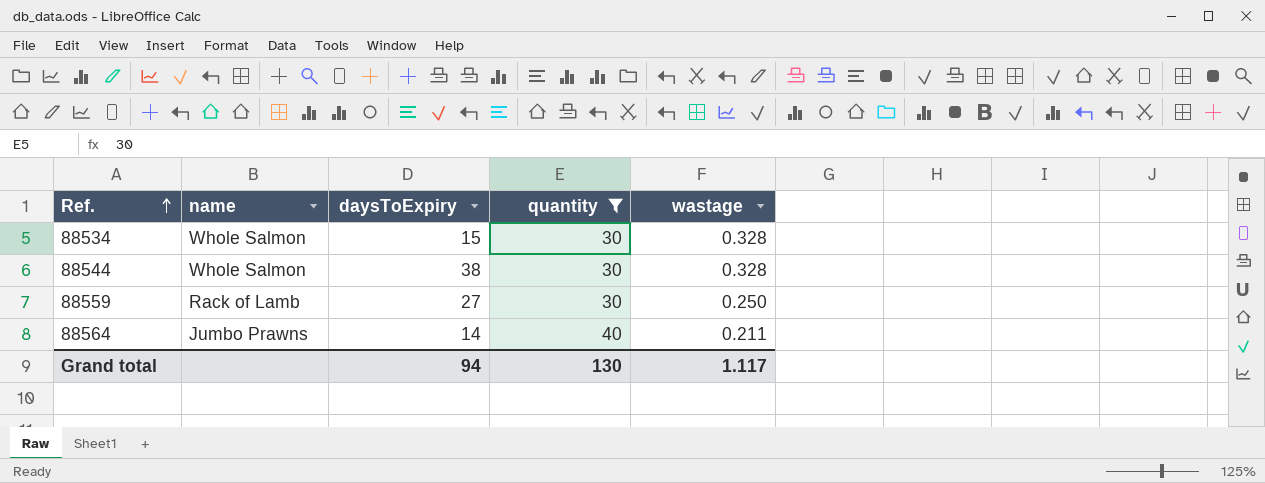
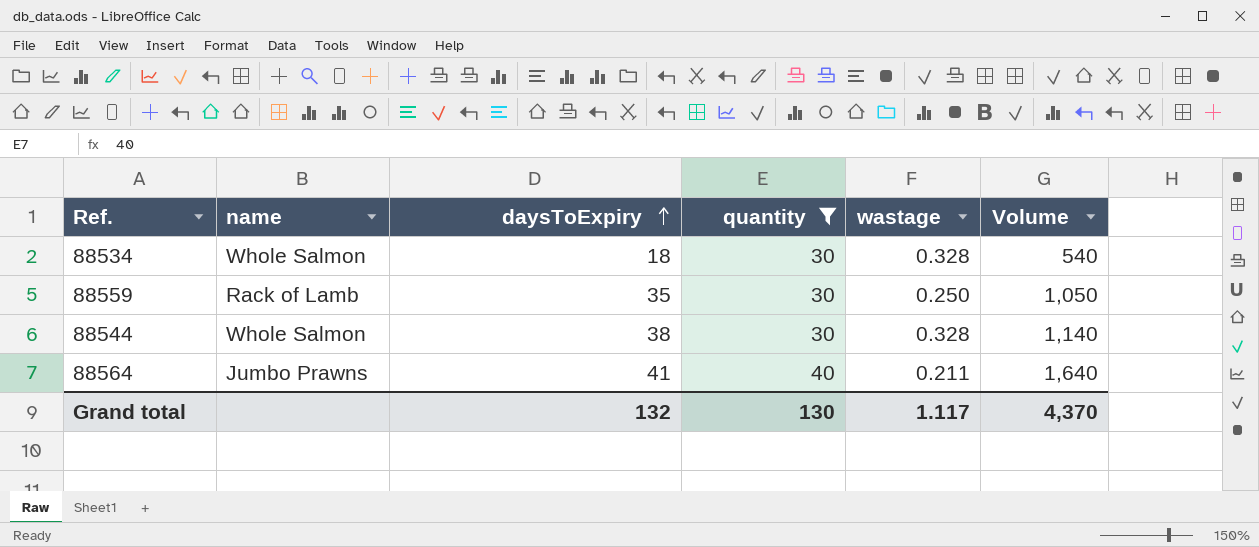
row order: Ref. ascending -> daysToExpiry ascending
column Volume | formula: none -> [daysToExpiry] * [quantity]
88534 | daysToExpiry: 15 -> 18
88559 | daysToExpiry: 27 -> 35
88564 | daysToExpiry: 14 -> 41
Grand total | daysToExpiry: 94 -> 132

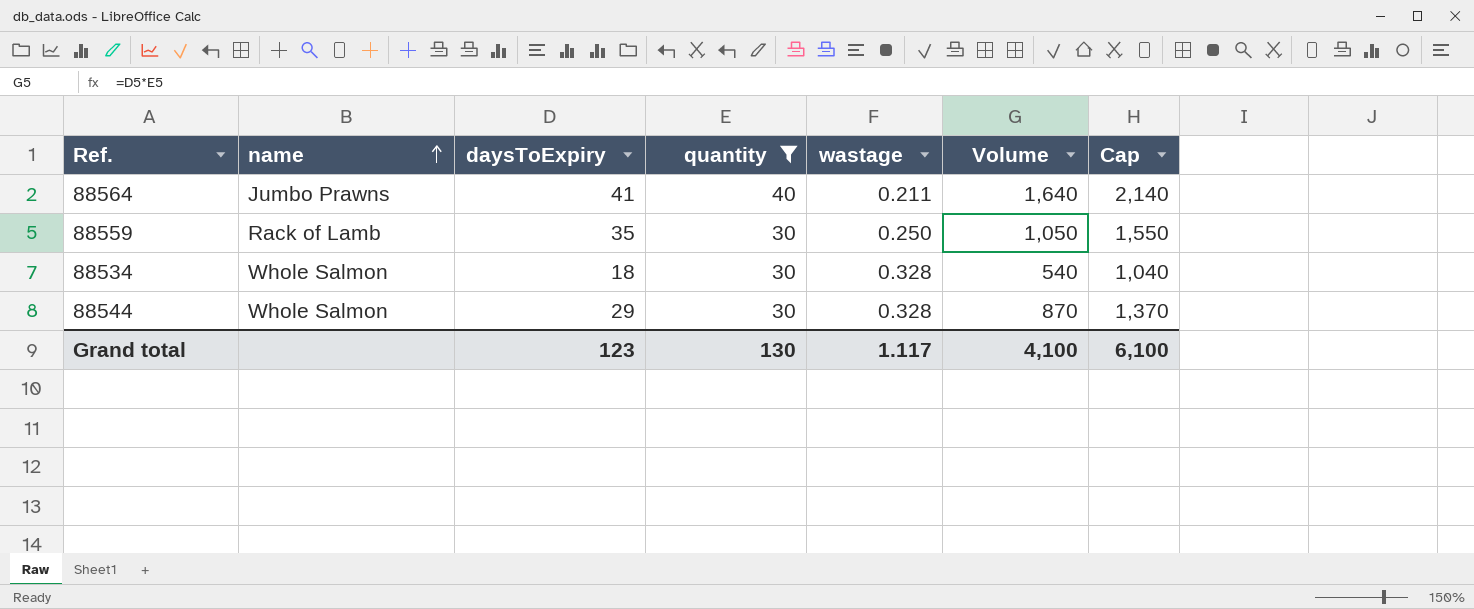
row order: daysToExpiry ascending -> name ascending
column Cap | formula: none -> [Volume] + 500
88544 | daysToExpiry: 38 -> 29
88544 | Volume: 1,140 -> 870
Grand total | daysToExpiry: 132 -> 123
Grand total | Volume: 4,370 -> 4,100

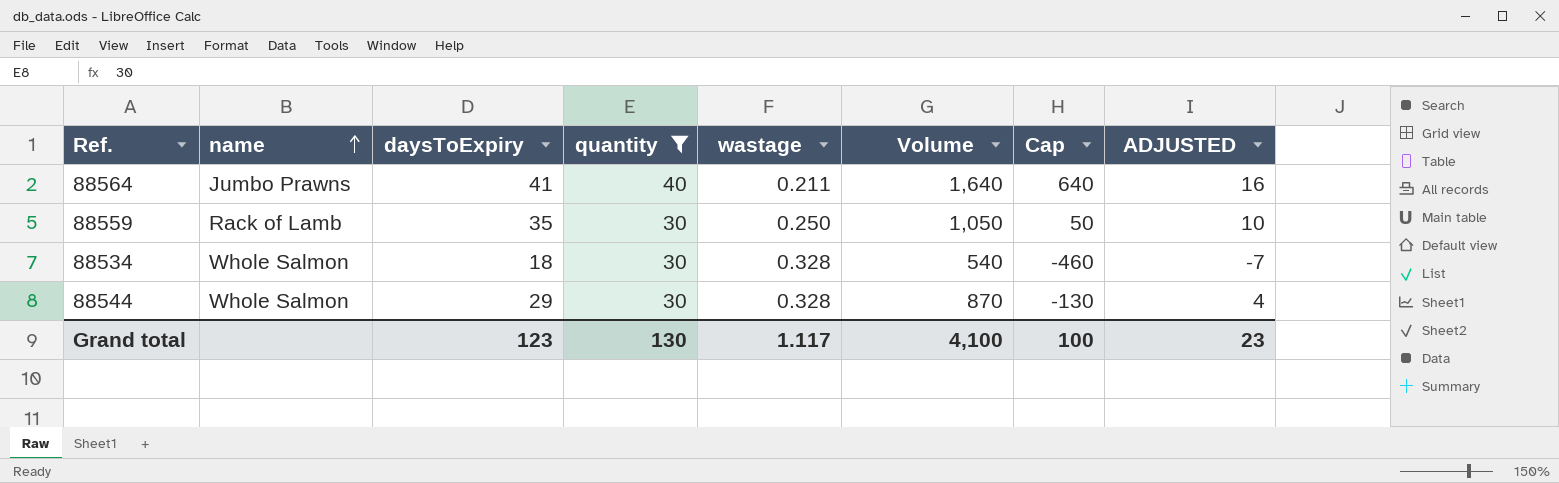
column Cap | formula: [Volume] + 500 -> [Volume] - 1000
column ADJUSTED | formula: none -> [daysToExpiry] - 25
Grand total | Cap: 6,100 -> 100

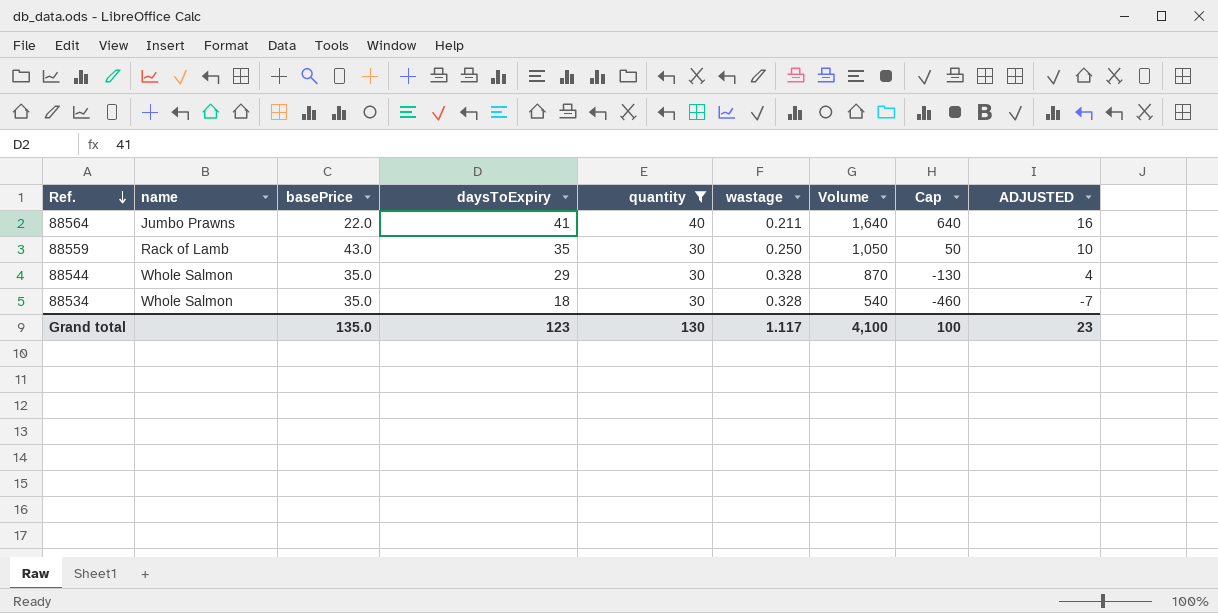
row order: name ascending -> Ref. descending
column basePrice | position: none -> 3

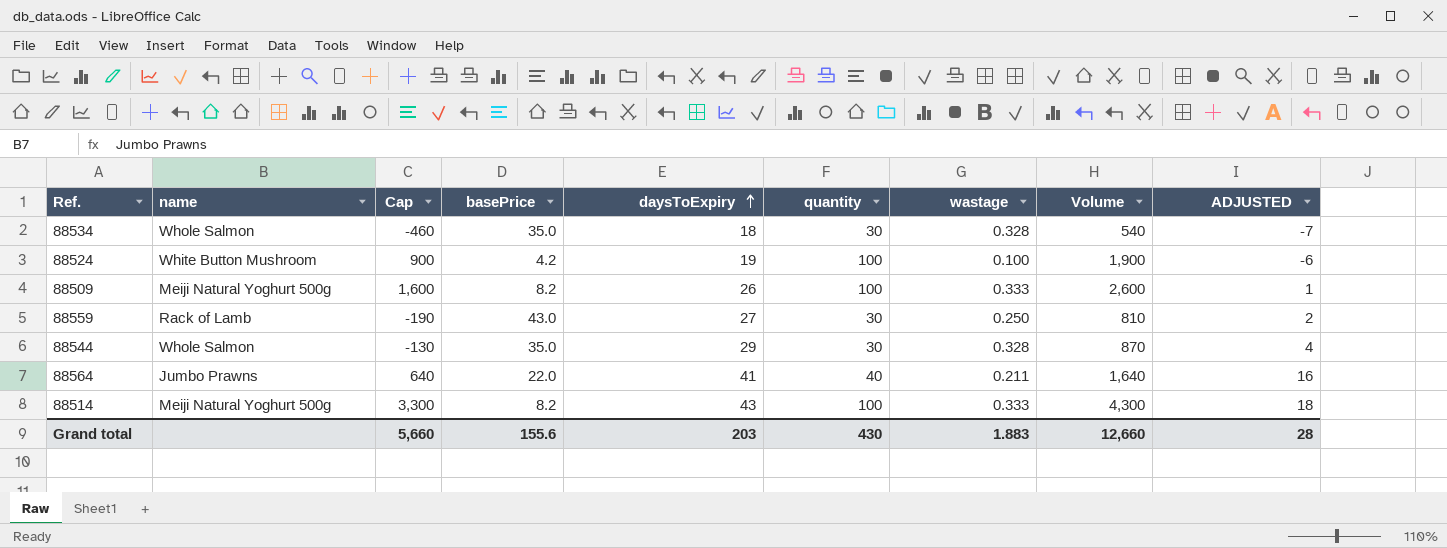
filter: quantity != 100 -> none
row order: Ref. descending -> daysToExpiry ascending
column Cap | position: 8 -> 3
88559 | Cap: 50 -> -190
88559 | daysToExpiry: 35 -> 27
88559 | Volume: 1,050 -> 810
88559 | ADJUSTED: 10 -> 2
Grand total | Cap: 100 -> 5,660
Grand total | basePrice: 135.0 -> 155.6
Grand total | daysToExpiry: 123 -> 203
Grand total | quantity: 130 -> 430
Grand total | wastage: 1.117 -> 1.883
Grand total | Volume: 4,100 -> 12,660
Grand total | ADJUSTED: 23 -> 28

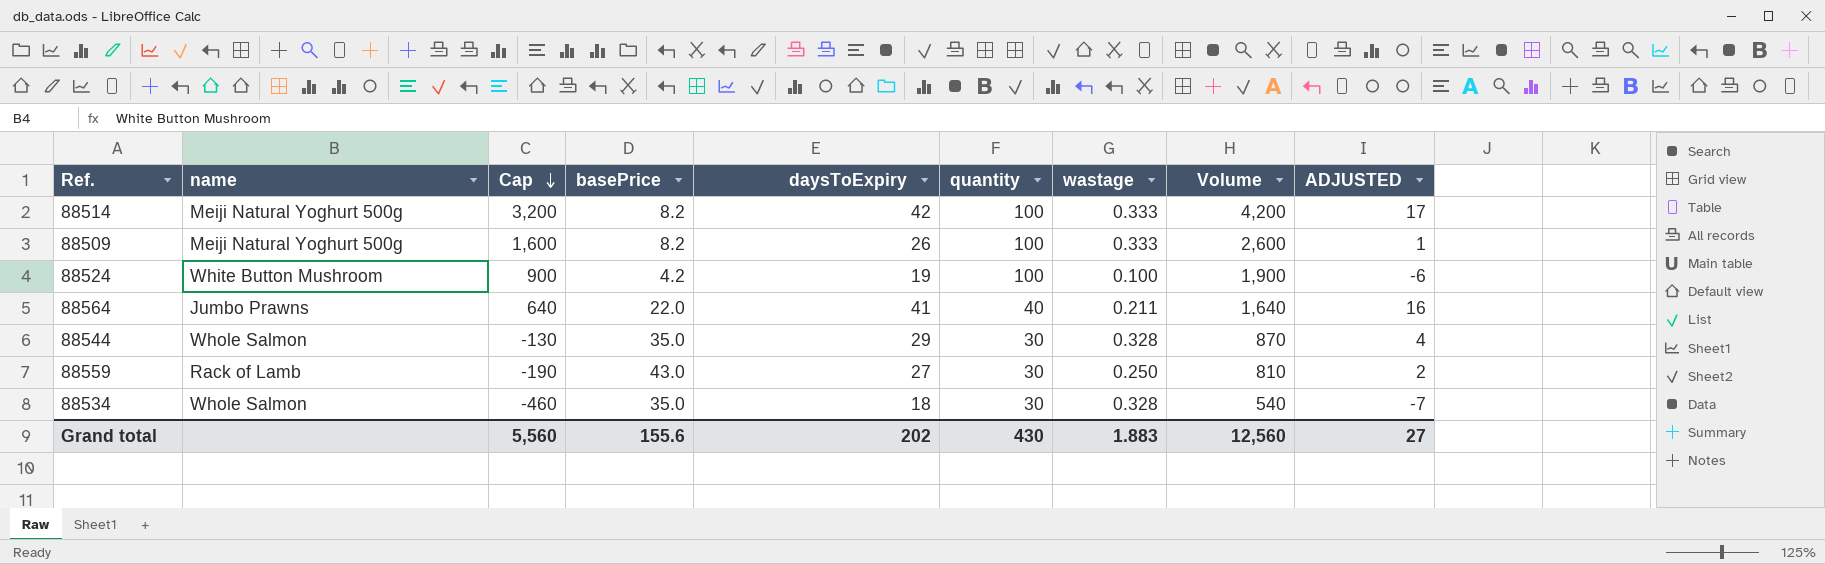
row order: daysToExpiry ascending -> Cap descending
88514 | Cap: 3,300 -> 3,200
88514 | daysToExpiry: 43 -> 42
88514 | Volume: 4,300 -> 4,200
88514 | ADJUSTED: 18 -> 17
Grand total | Cap: 5,660 -> 5,560
Grand total | daysToExpiry: 203 -> 202
Grand total | Volume: 12,660 -> 12,560
Grand total | ADJUSTED: 28 -> 27

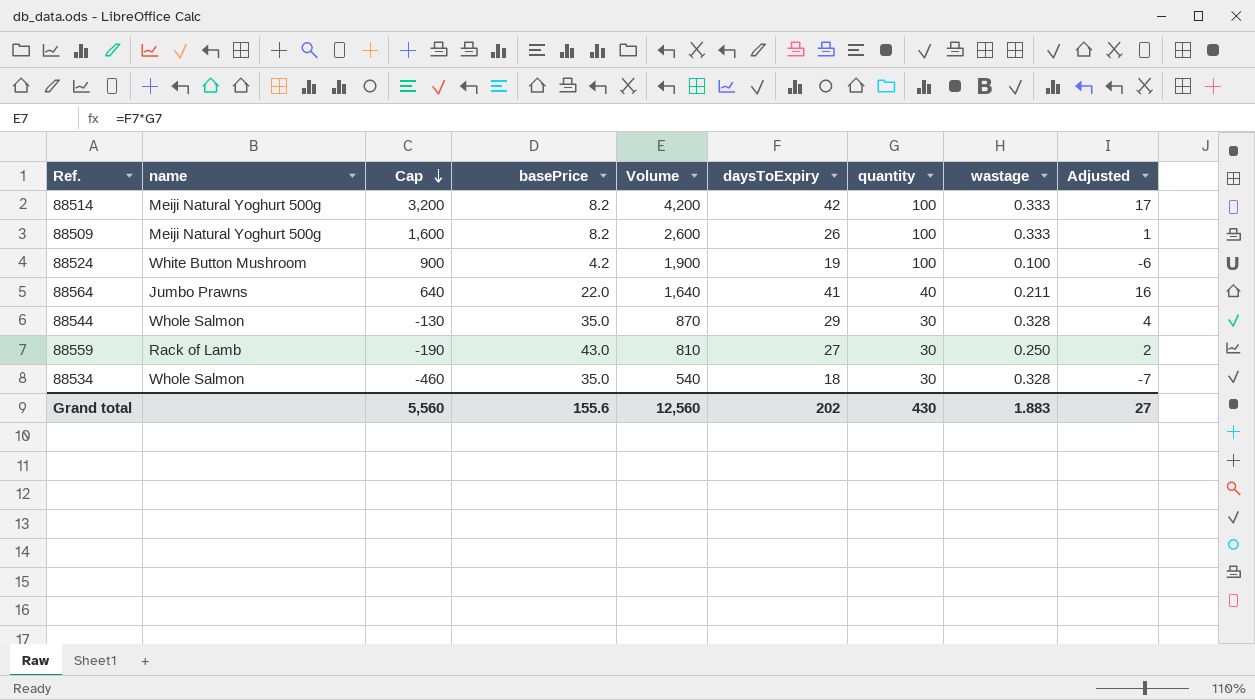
column Volume | position: 8 -> 5
column name: ADJUSTED -> Adjusted

